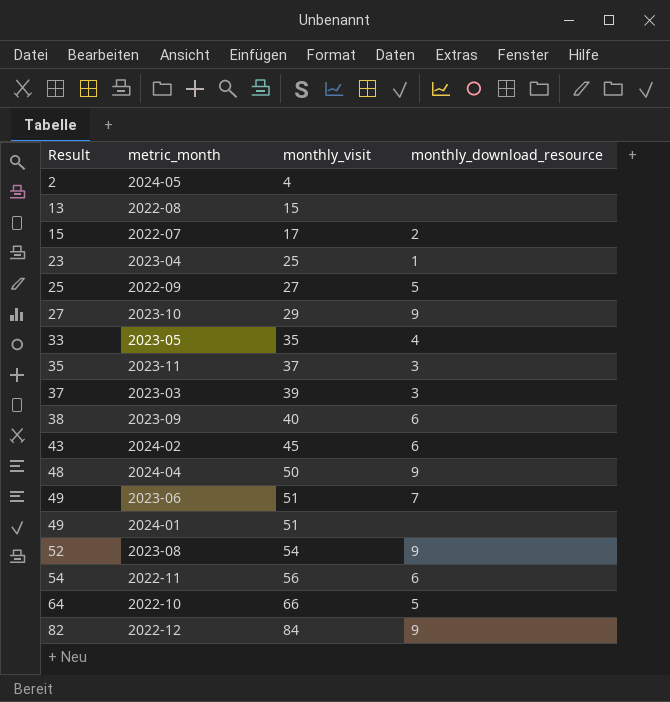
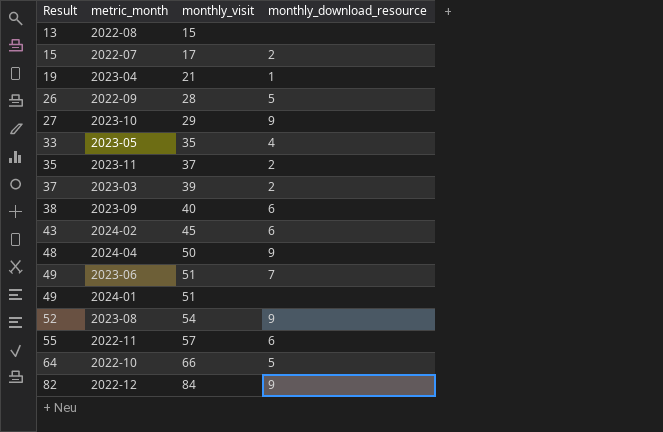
row 2024-05: 2 | 4 | none -> none
2023-04 | Result: 23 -> 19
2023-04 | monthly_visit: 25 -> 21
2022-09 | Result: 25 -> 26
2022-09 | monthly_visit: 27 -> 28
2023-11 | monthly_download_resource: 3 -> 2
2023-03 | monthly_download_resource: 3 -> 2
2022-11 | Result: 54 -> 55
2022-11 | monthly_visit: 56 -> 57

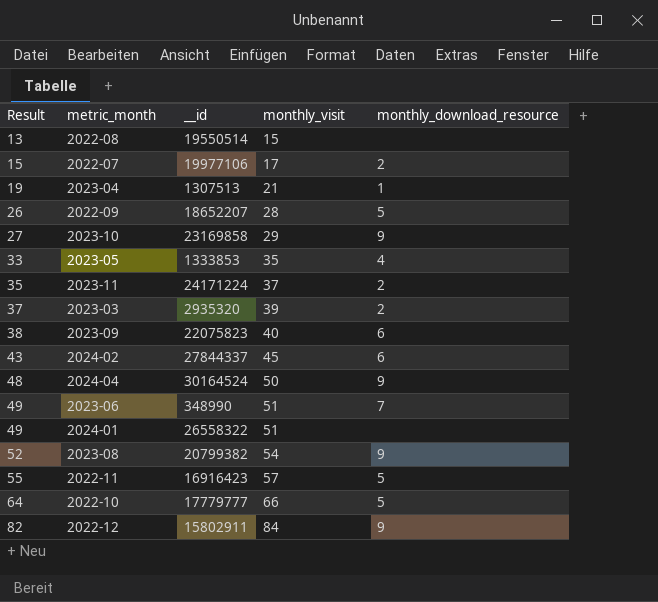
column __id | position: none -> 3
2022-11 | monthly_download_resource: 6 -> 5

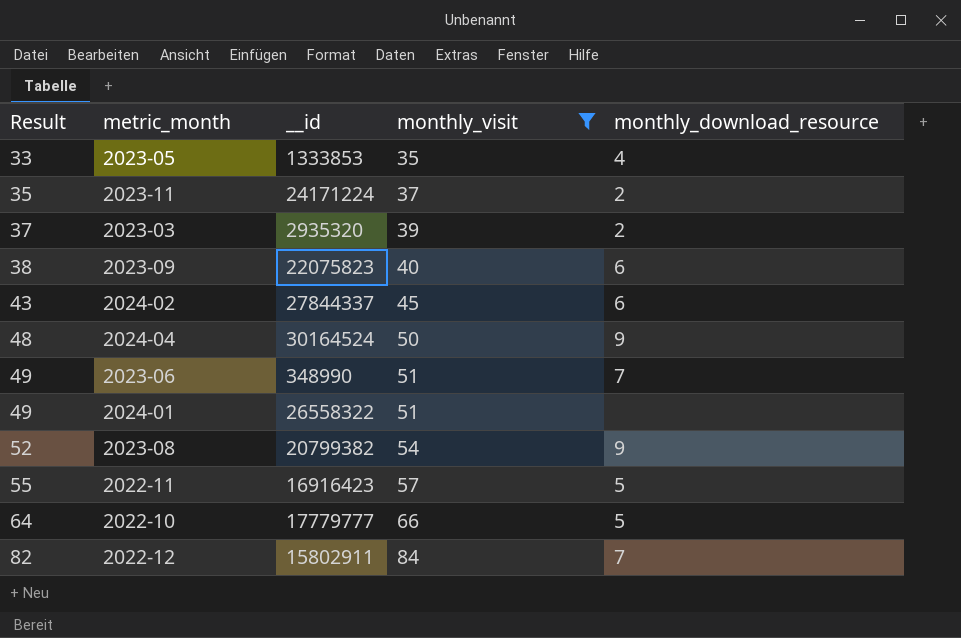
filter: none -> monthly_visit >= 35
2022-12 | monthly_download_resource: 9 -> 7

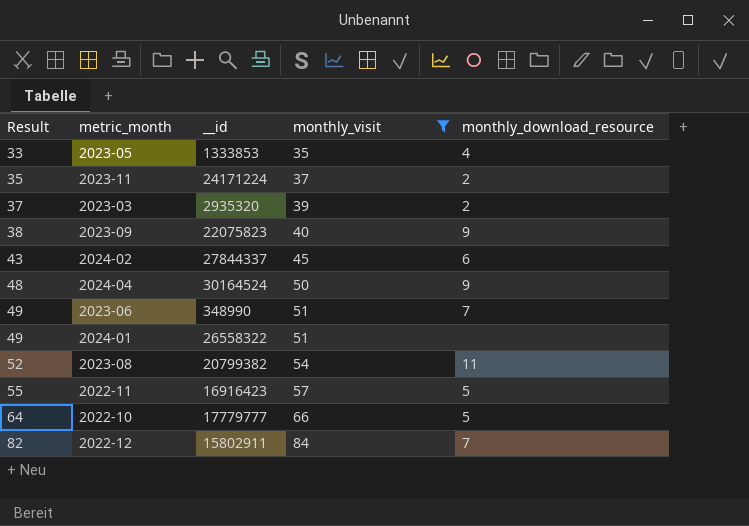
2023-09 | monthly_download_resource: 6 -> 9
2023-08 | monthly_download_resource: 9 -> 11

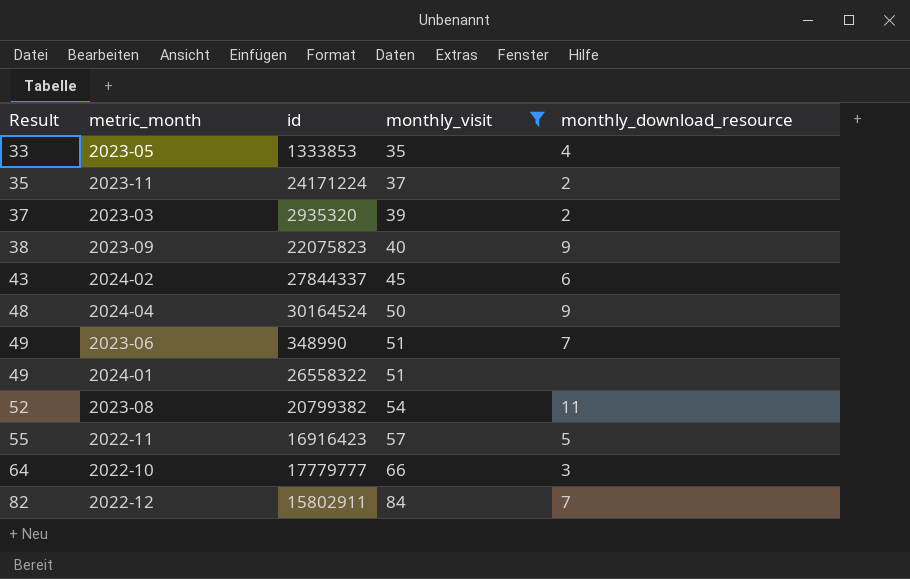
column name: __id -> id
2022-10 | monthly_download_resource: 5 -> 3

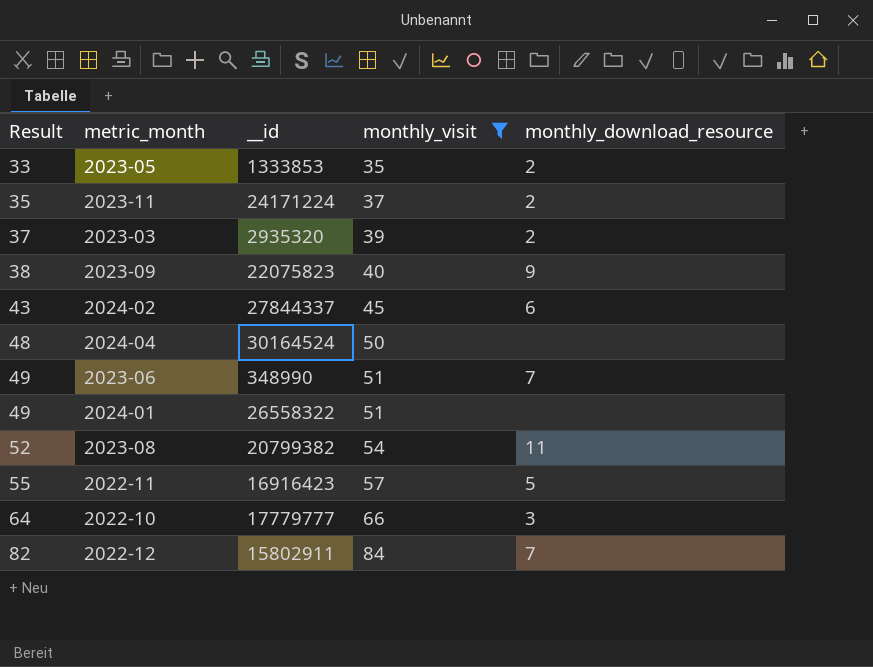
column name: id -> __id
2023-05 | monthly_download_resource: 4 -> 2
2024-04 | monthly_download_resource: 9 -> none

